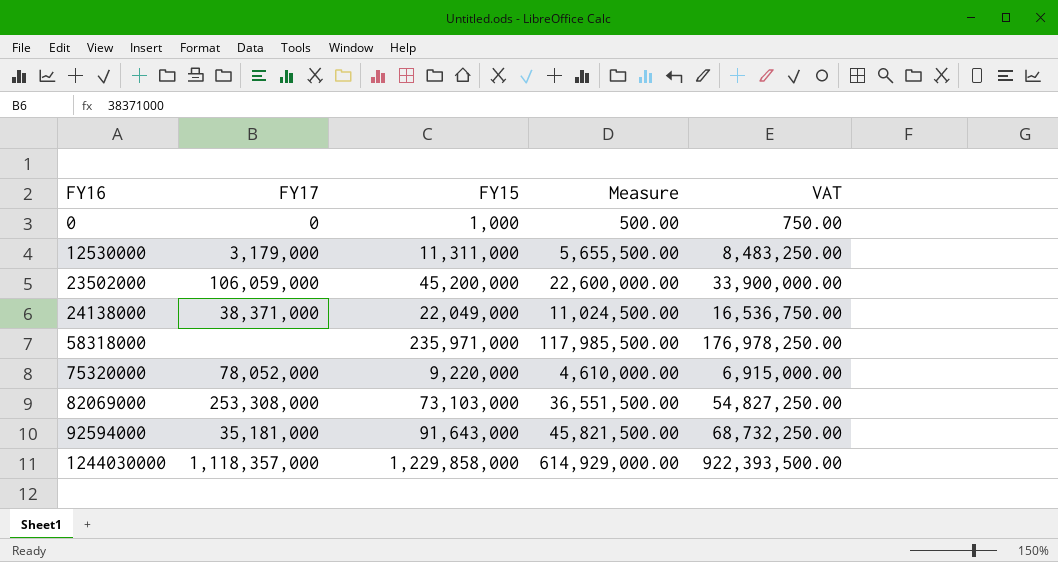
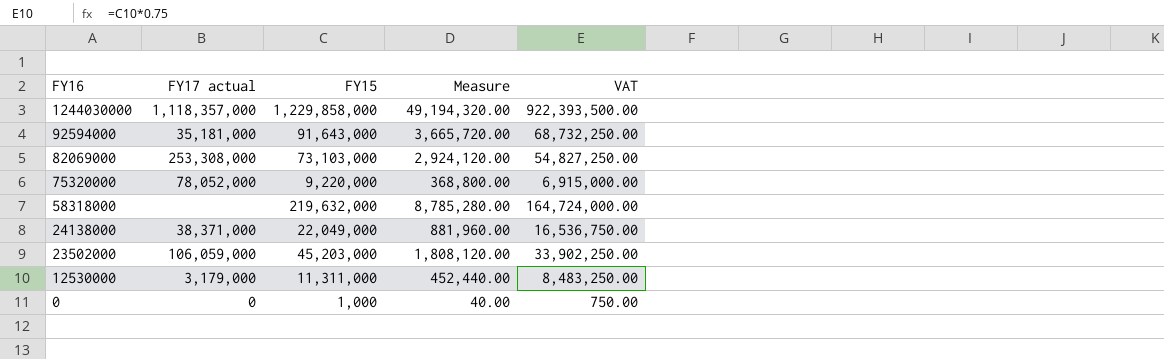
row order: FY16 ascending -> FY16 descending
column name: FY17 -> FY17 actual
column Measure | formula: [FY15] * 0.5 -> [FY15] * 0.04
58318000 | FY15: 235,971,000 -> 219,632,000
58318000 | VAT: 176,978,250.00 -> 164,724,000.00
23502000 | FY15: 45,200,000 -> 45,203,000
23502000 | VAT: 33,900,000.00 -> 33,902,250.00

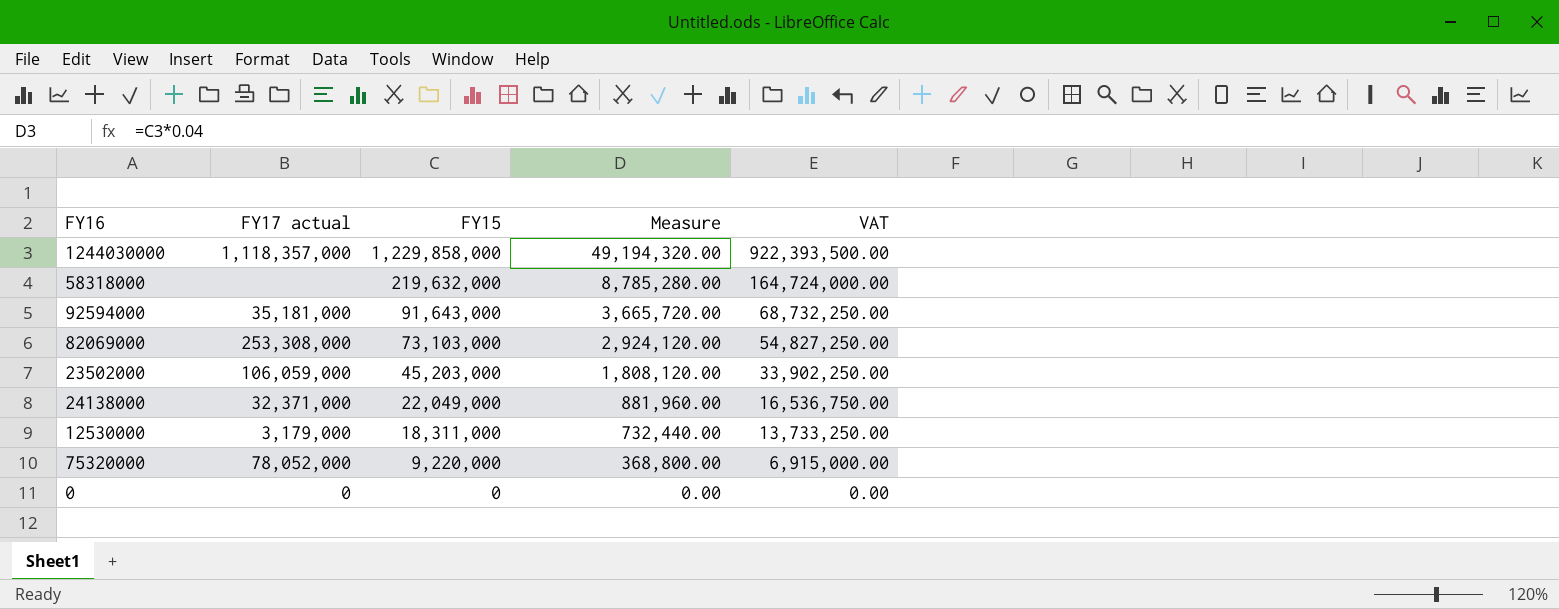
row order: FY16 descending -> FY15 descending
24138000 | FY17 actual: 38,371,000 -> 32,371,000
12530000 | FY15: 11,311,000 -> 18,311,000
12530000 | Measure: 452,440.00 -> 732,440.00
12530000 | VAT: 8,483,250.00 -> 13,733,250.00
0 | FY15: 1,000 -> 0
0 | Measure: 40.00 -> 0.00
0 | VAT: 750.00 -> 0.00

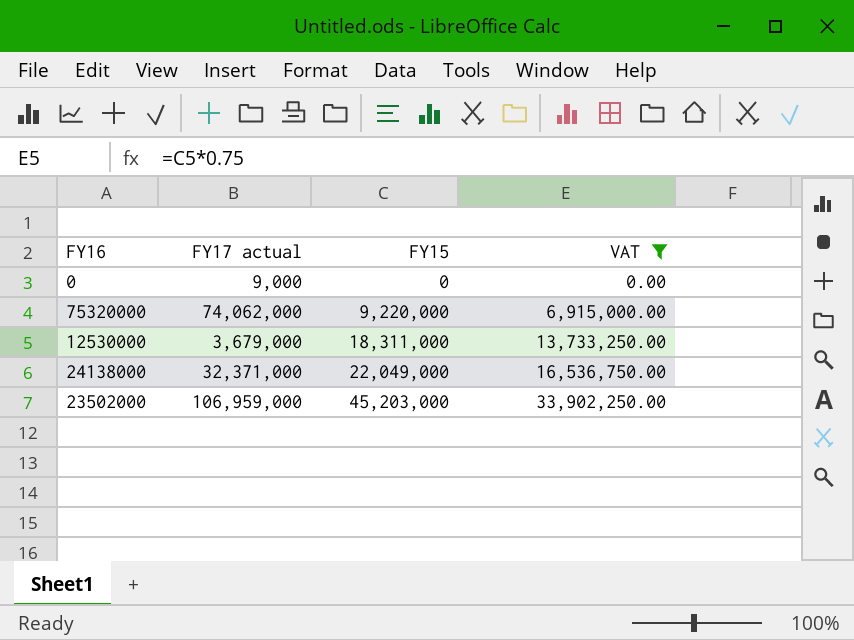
filter: none -> VAT <= 33,902,250.00
row order: FY15 descending -> FY15 ascending
column Measure | formula: [FY15] * 0.04 -> none
0 | FY17 actual: 0 -> 9,000
75320000 | FY17 actual: 78,052,000 -> 74,062,000
12530000 | FY17 actual: 3,179,000 -> 3,679,000
23502000 | FY17 actual: 106,059,000 -> 106,959,000

